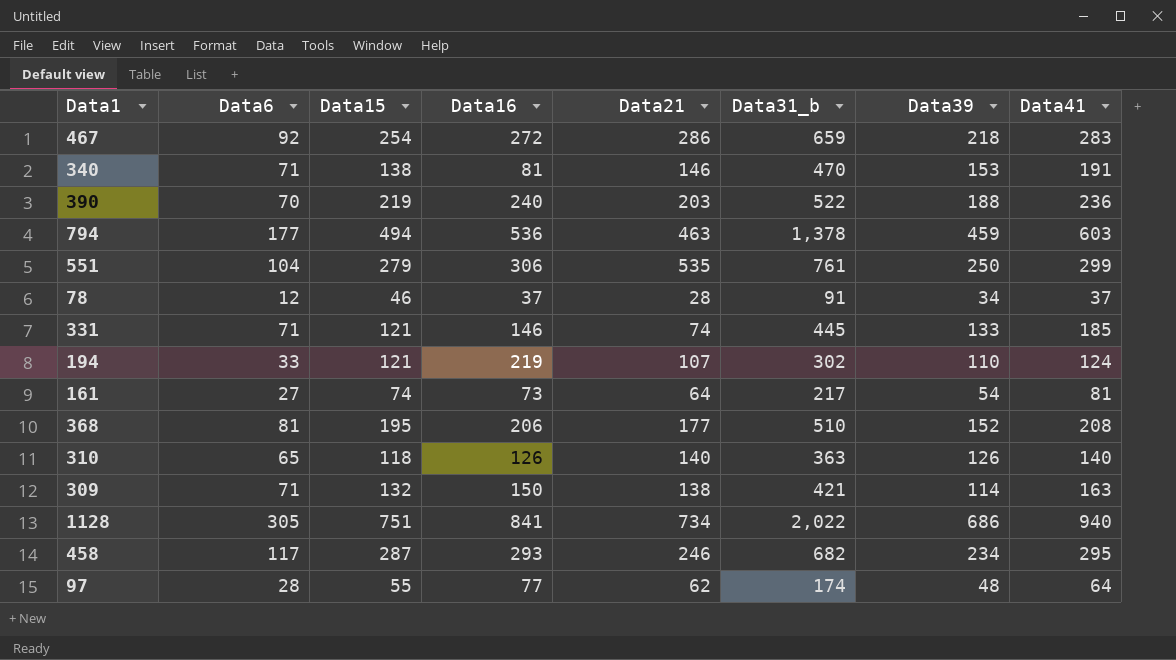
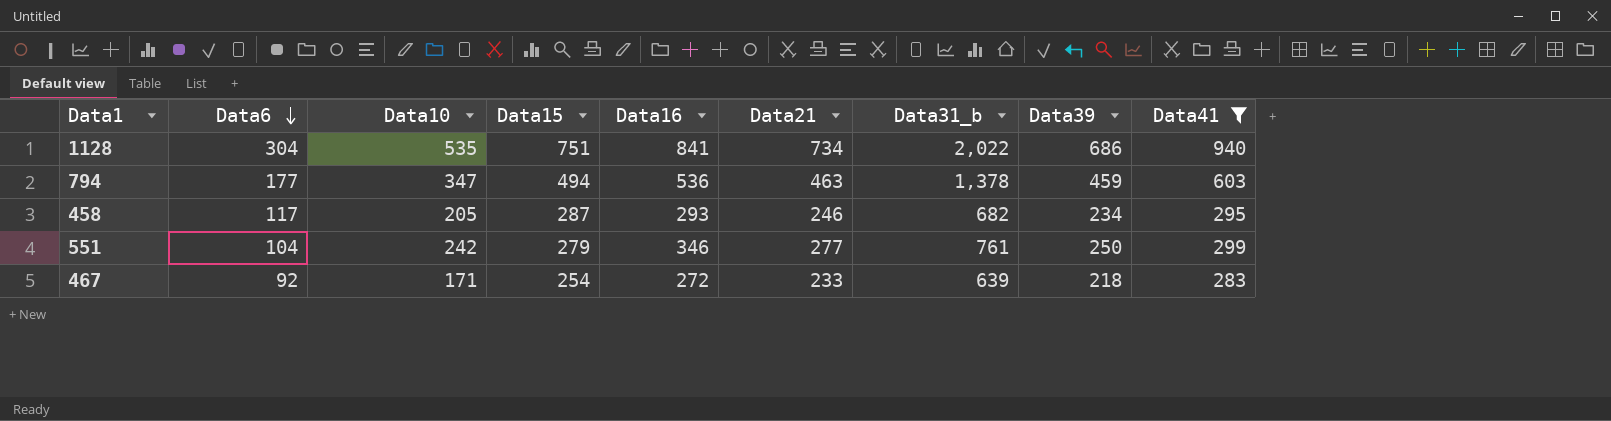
filter: none -> Data41 >= 283
row order: none -> Data6 descending
column Data10 | position: none -> 3
1128 | Data6: 305 -> 304
551 | Data16: 306 -> 346
551 | Data21: 535 -> 277
467 | Data21: 286 -> 233
467 | Data31_b: 659 -> 639

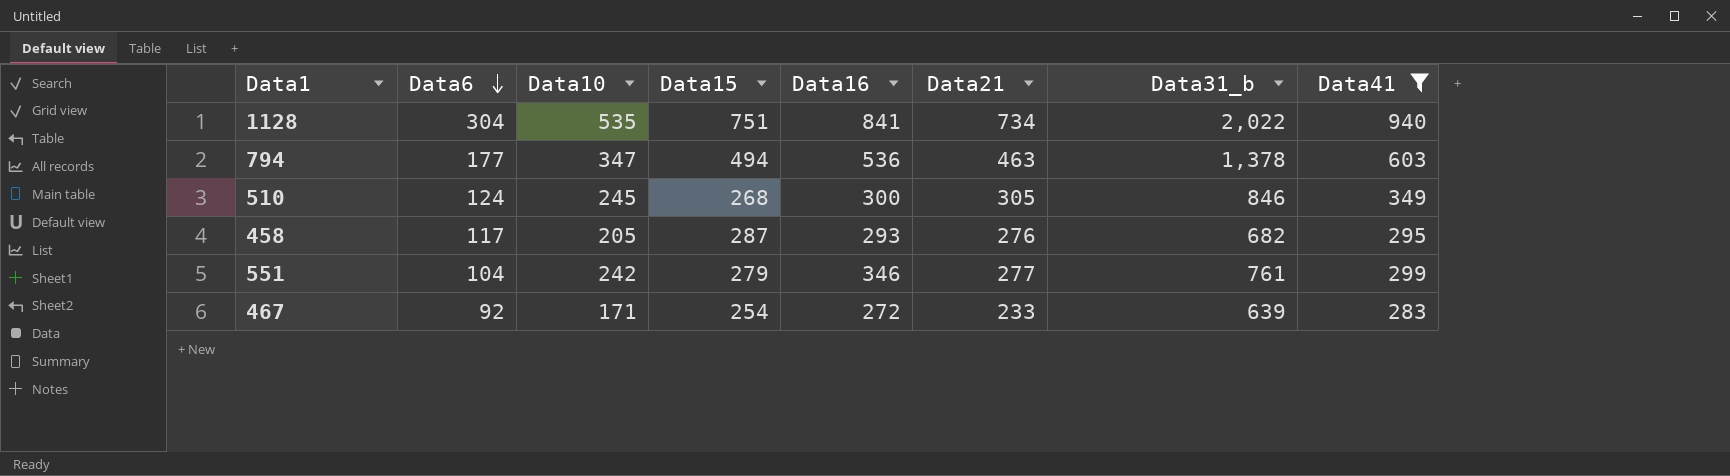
column Data39 | position: 8 -> none
row 510: none -> 124 | 245 | 268 | 300 | 305 | 846 | 349
458 | Data21: 246 -> 276

